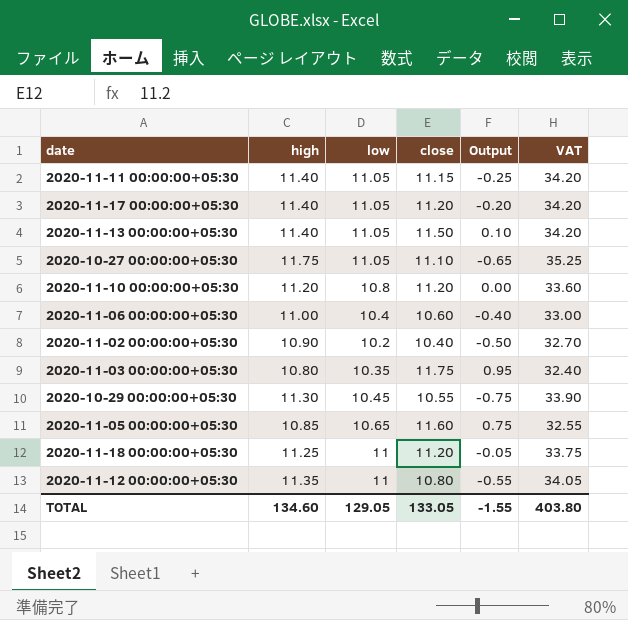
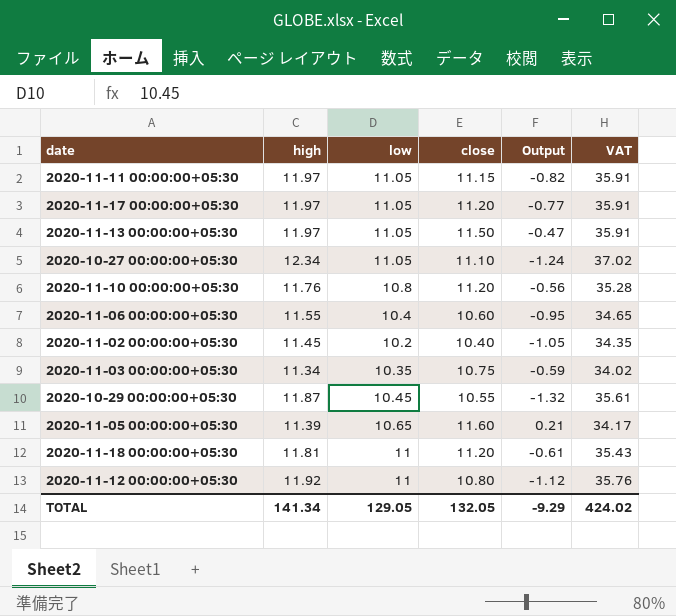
2020-11-11 00:00:00+05:30 | high: 11.40 -> 11.97
2020-11-11 00:00:00+05:30 | Output: -0.25 -> -0.82
2020-11-11 00:00:00+05:30 | VAT: 34.20 -> 35.91
2020-11-17 00:00:00+05:30 | high: 11.40 -> 11.97
2020-11-17 00:00:00+05:30 | Output: -0.20 -> -0.77
2020-11-17 00:00:00+05:30 | VAT: 34.20 -> 35.91
2020-11-13 00:00:00+05:30 | high: 11.40 -> 11.97
2020-11-13 00:00:00+05:30 | Output: 0.10 -> -0.47
2020-11-13 00:00:00+05:30 | VAT: 34.20 -> 35.91
2020-10-27 00:00:00+05:30 | high: 11.75 -> 12.34
2020-10-27 00:00:00+05:30 | Output: -0.65 -> -1.24
2020-10-27 00:00:00+05:30 | VAT: 35.25 -> 37.02
2020-11-10 00:00:00+05:30 | high: 11.20 -> 11.76
2020-11-10 00:00:00+05:30 | Output: 0.00 -> -0.56
2020-11-10 00:00:00+05:30 | VAT: 33.60 -> 35.28
2020-11-06 00:00:00+05:30 | high: 11.00 -> 11.55
2020-11-06 00:00:00+05:30 | Output: -0.40 -> -0.95
2020-11-06 00:00:00+05:30 | VAT: 33.00 -> 34.65
2020-11-02 00:00:00+05:30 | high: 10.90 -> 11.45
2020-11-02 00:00:00+05:30 | Output: -0.50 -> -1.05
2020-11-02 00:00:00+05:30 | VAT: 32.70 -> 34.35
2020-11-03 00:00:00+05:30 | high: 10.80 -> 11.34
2020-11-03 00:00:00+05:30 | close: 11.75 -> 10.75
2020-11-03 00:00:00+05:30 | Output: 0.95 -> -0.59
2020-11-03 00:00:00+05:30 | VAT: 32.40 -> 34.02
2020-10-29 00:00:00+05:30 | high: 11.30 -> 11.87
2020-10-29 00:00:00+05:30 | Output: -0.75 -> -1.32
2020-10-29 00:00:00+05:30 | VAT: 33.90 -> 35.61
2020-11-05 00:00:00+05:30 | high: 10.85 -> 11.39
2020-11-05 00:00:00+05:30 | Output: 0.75 -> 0.21
2020-11-05 00:00:00+05:30 | VAT: 32.55 -> 34.17
2020-11-18 00:00:00+05:30 | high: 11.25 -> 11.81
2020-11-18 00:00:00+05:30 | Output: -0.05 -> -0.61
2020-11-18 00:00:00+05:30 | VAT: 33.75 -> 35.43
2020-11-12 00:00:00+05:30 | high: 11.35 -> 11.92
2020-11-12 00:00:00+05:30 | Output: -0.55 -> -1.12
2020-11-12 00:00:00+05:30 | VAT: 34.05 -> 35.76
TOTAL | high: 134.60 -> 141.34
TOTAL | close: 133.05 -> 132.05
TOTAL | Output: -1.55 -> -9.29
TOTAL | VAT: 403.80 -> 424.02

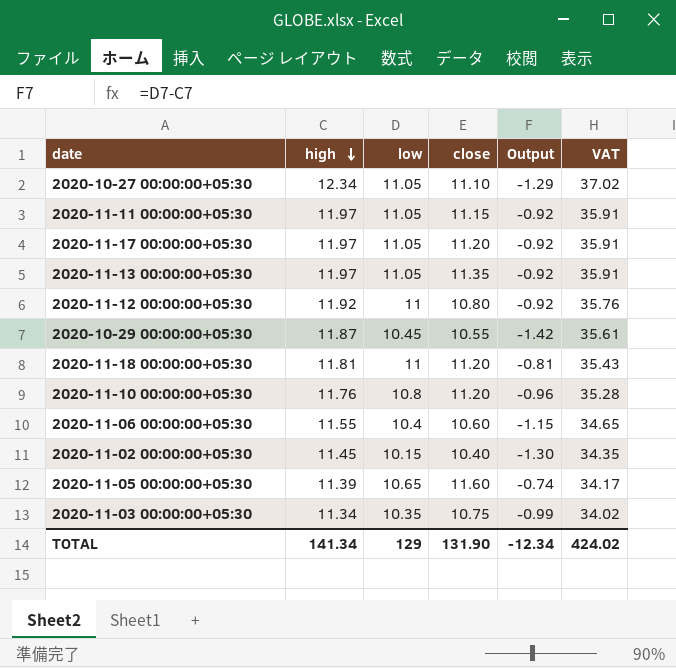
row order: none -> high descending
column Output | formula: [close] - [high] -> [low] - [high]
2020-11-13 00:00:00+05:30 | close: 11.50 -> 11.35
2020-11-02 00:00:00+05:30 | low: 10.2 -> 10.15
TOTAL | low: 129.05 -> 129
TOTAL | close: 132.05 -> 131.90
TOTAL | Output: -9.29 -> -12.34

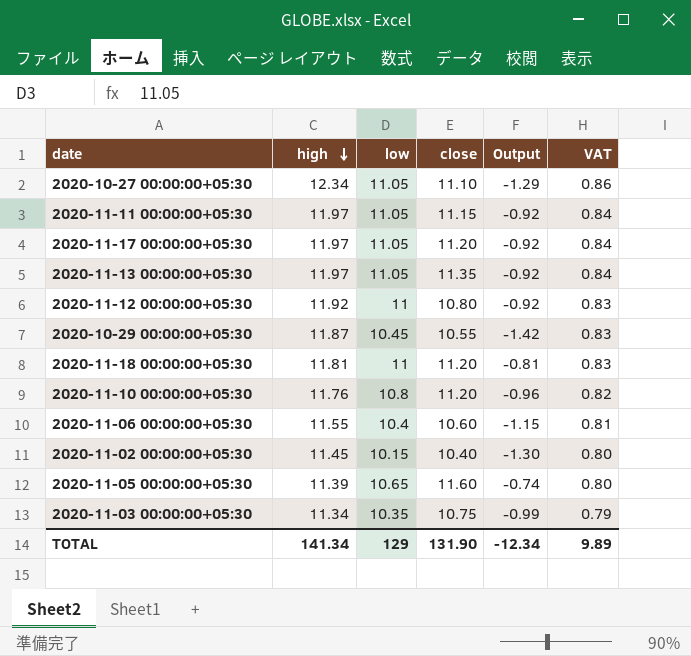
column VAT | formula: [high] * 3 -> [high] * 0.07
TOTAL | VAT: 424.02 -> 9.89

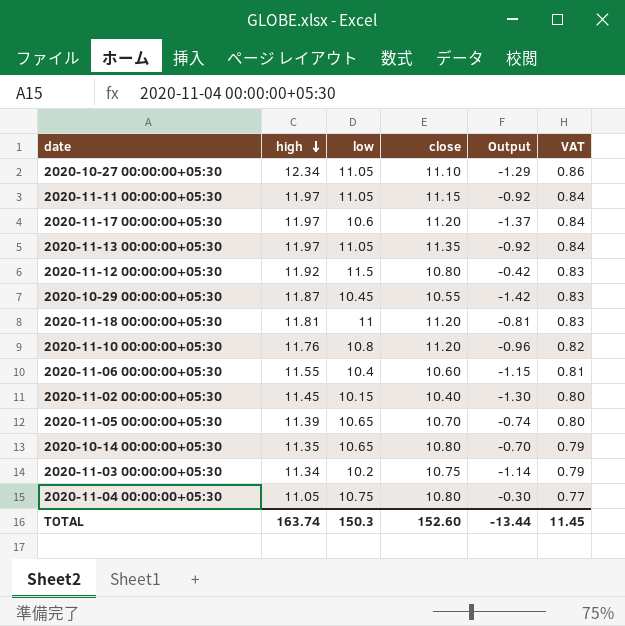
2020-11-17 00:00:00+05:30 | low: 11.05 -> 10.6
2020-11-17 00:00:00+05:30 | Output: -0.92 -> -1.37
2020-11-12 00:00:00+05:30 | low: 11 -> 11.5
2020-11-12 00:00:00+05:30 | Output: -0.92 -> -0.42
2020-11-05 00:00:00+05:30 | close: 11.60 -> 10.70
row 2020-10-14 00:00:00+05:30: none -> 11.35 | 10.65 | 10.80 | -0.70 | 0.79
2020-11-03 00:00:00+05:30 | low: 10.35 -> 10.2
2020-11-03 00:00:00+05:30 | Output: -0.99 -> -1.14
row 2020-11-04 00:00:00+05:30: none -> 11.05 | 10.75 | 10.80 | -0.30 | 0.77
TOTAL | high: 141.34 -> 163.74
TOTAL | low: 129 -> 150.3
TOTAL | close: 131.90 -> 152.60
TOTAL | Output: -12.34 -> -13.44
TOTAL | VAT: 9.89 -> 11.45

